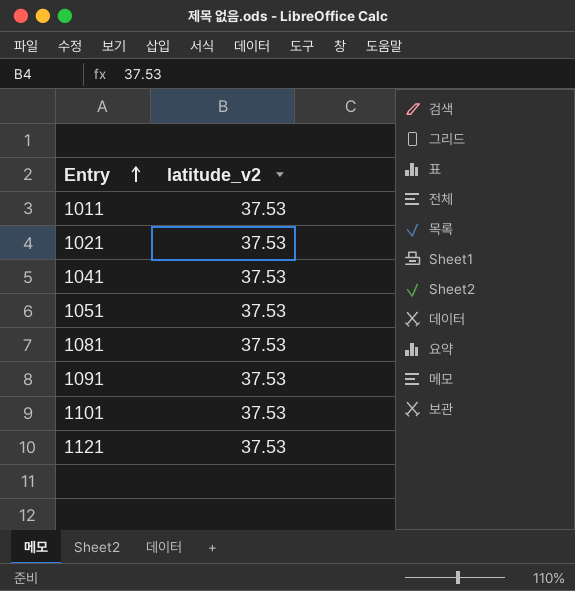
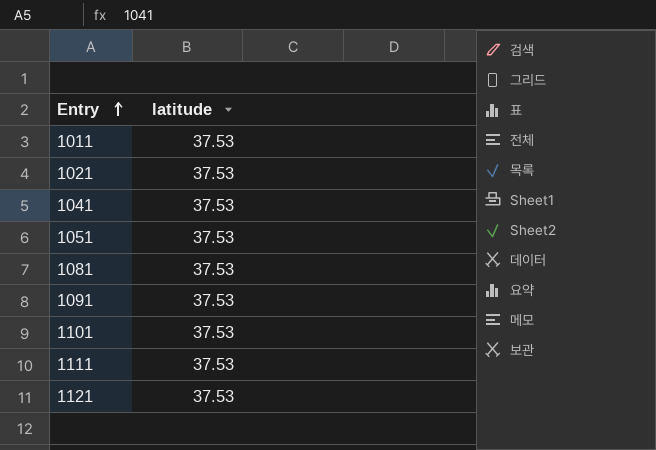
column name: latitude_v2 -> latitude
row 1111: none -> 37.53

